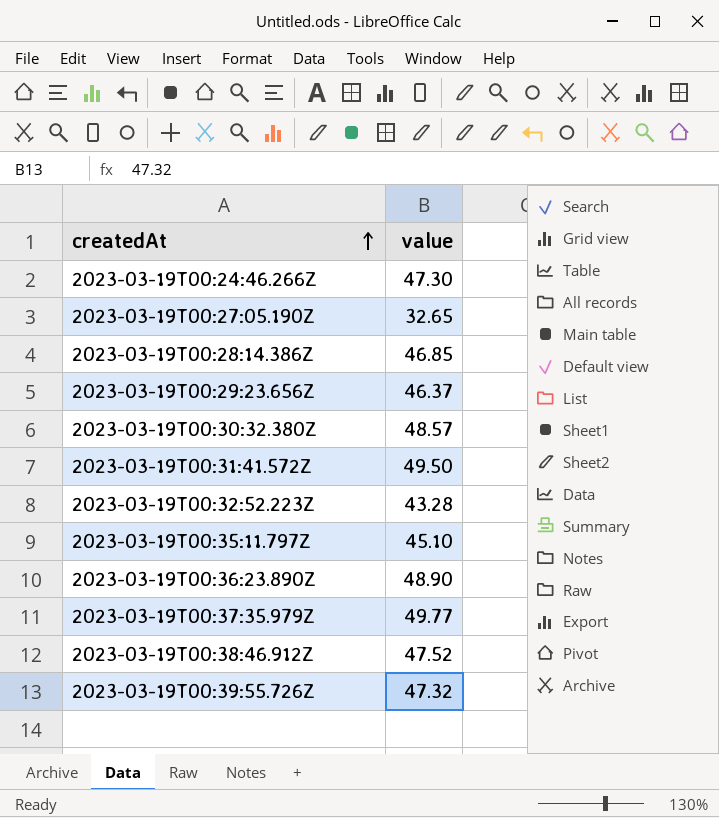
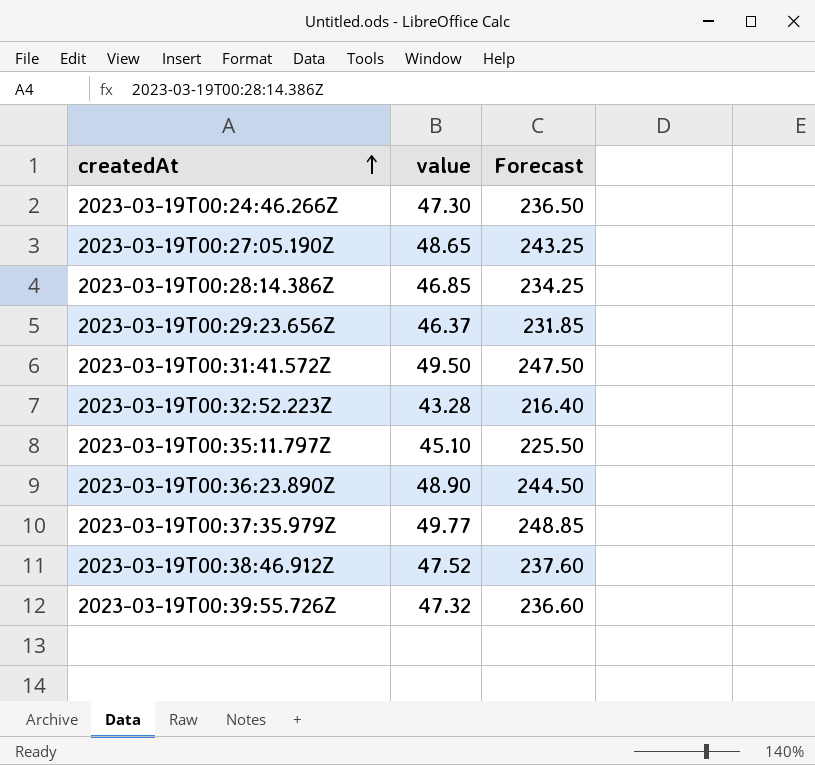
column Forecast | formula: none -> [value] * 5
row 2023-03-19T00:30:32.380Z: 48.57 -> none
2023-03-19T00:27:05.190Z | value: 32.65 -> 48.65

